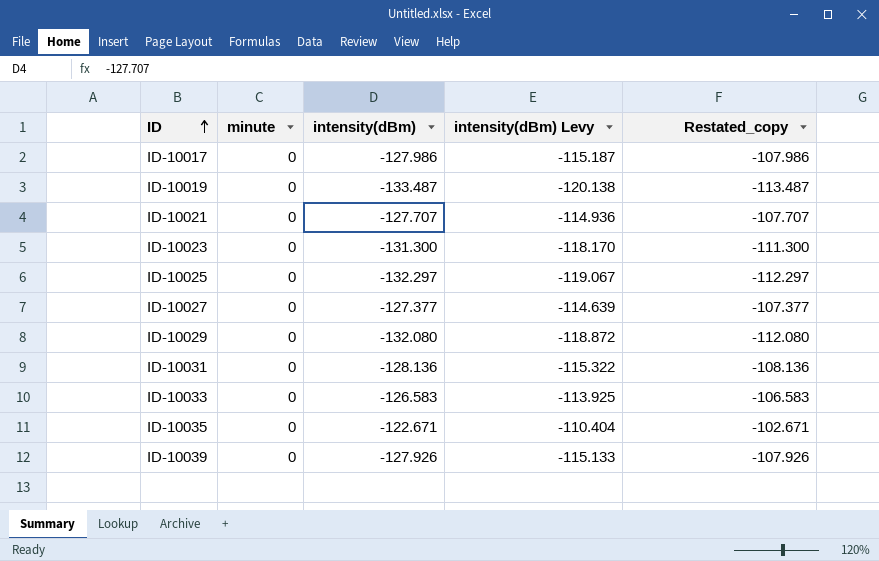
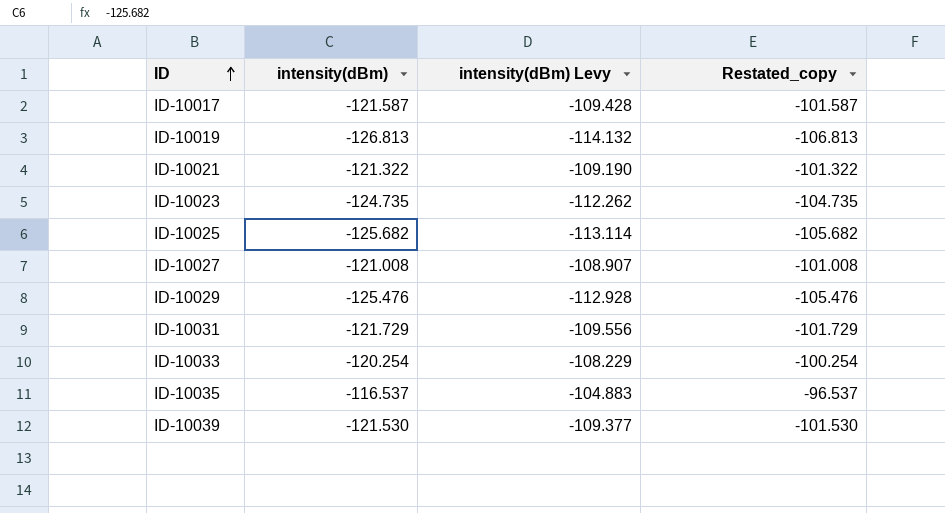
column minute | position: 2 -> none
ID-10017 | intensity(dBm): -127.986 -> -121.587
ID-10017 | intensity(dBm) Levy: -115.187 -> -109.428
ID-10017 | Restated_copy: -107.986 -> -101.587
ID-10019 | intensity(dBm): -133.487 -> -126.813
ID-10019 | intensity(dBm) Levy: -120.138 -> -114.132
ID-10019 | Restated_copy: -113.487 -> -106.813
ID-10021 | intensity(dBm): -127.707 -> -121.322
ID-10021 | intensity(dBm) Levy: -114.936 -> -109.190
ID-10021 | Restated_copy: -107.707 -> -101.322
ID-10023 | intensity(dBm): -131.300 -> -124.735
ID-10023 | intensity(dBm) Levy: -118.170 -> -112.262
ID-10023 | Restated_copy: -111.300 -> -104.735
ID-10025 | intensity(dBm): -132.297 -> -125.682
ID-10025 | intensity(dBm) Levy: -119.067 -> -113.114
ID-10025 | Restated_copy: -112.297 -> -105.682
ID-10027 | intensity(dBm): -127.377 -> -121.008
ID-10027 | intensity(dBm) Levy: -114.639 -> -108.907
ID-10027 | Restated_copy: -107.377 -> -101.008
ID-10029 | intensity(dBm): -132.080 -> -125.476
ID-10029 | intensity(dBm) Levy: -118.872 -> -112.928
ID-10029 | Restated_copy: -112.080 -> -105.476
ID-10031 | intensity(dBm): -128.136 -> -121.729
ID-10031 | intensity(dBm) Levy: -115.322 -> -109.556
ID-10031 | Restated_copy: -108.136 -> -101.729
ID-10033 | intensity(dBm): -126.583 -> -120.254
ID-10033 | intensity(dBm) Levy: -113.925 -> -108.229
ID-10033 | Restated_copy: -106.583 -> -100.254
ID-10035 | intensity(dBm): -122.671 -> -116.537
ID-10035 | intensity(dBm) Levy: -110.404 -> -104.883
ID-10035 | Restated_copy: -102.671 -> -96.537
ID-10039 | intensity(dBm): -127.926 -> -121.530
ID-10039 | intensity(dBm) Levy: -115.133 -> -109.377
ID-10039 | Restated_copy: -107.926 -> -101.530

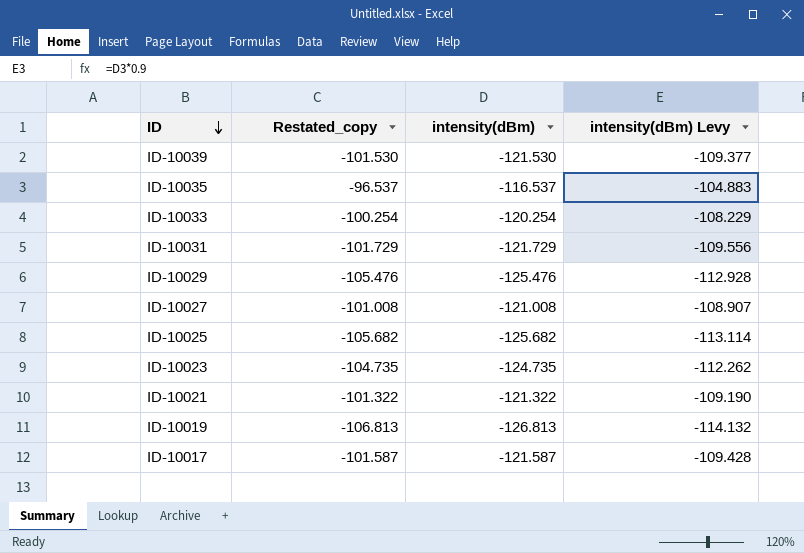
row order: ID ascending -> ID descending
column Restated_copy | position: 4 -> 2

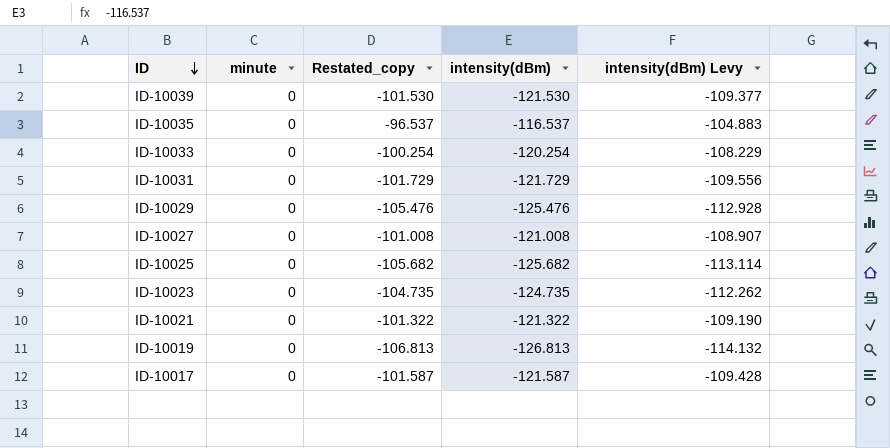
column minute | position: none -> 2

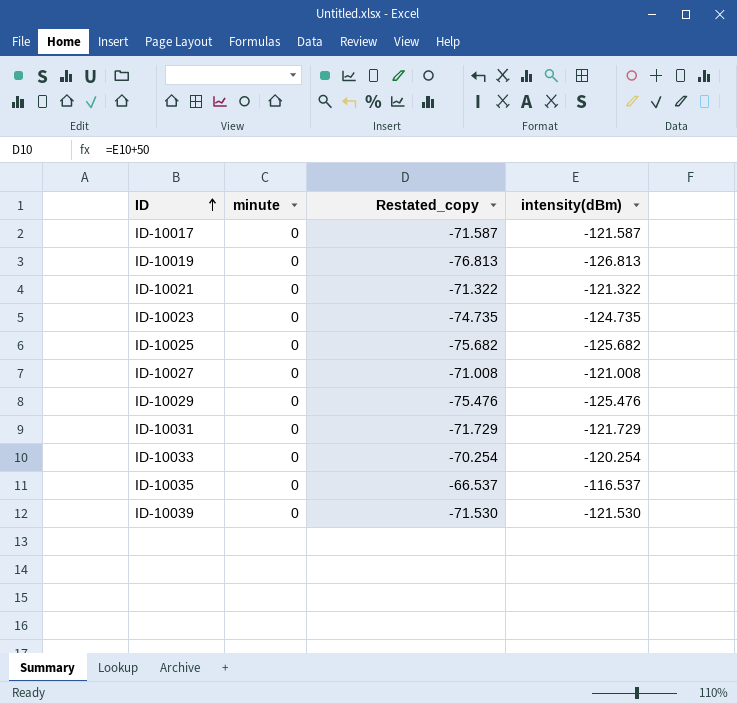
row order: ID descending -> ID ascending
column intensity(dBm) Levy | formula: [intensity(dBm)] * 0.9 -> none
column Restated_copy | formula: [intensity(dBm)] + 20 -> [intensity(dBm)] + 50

